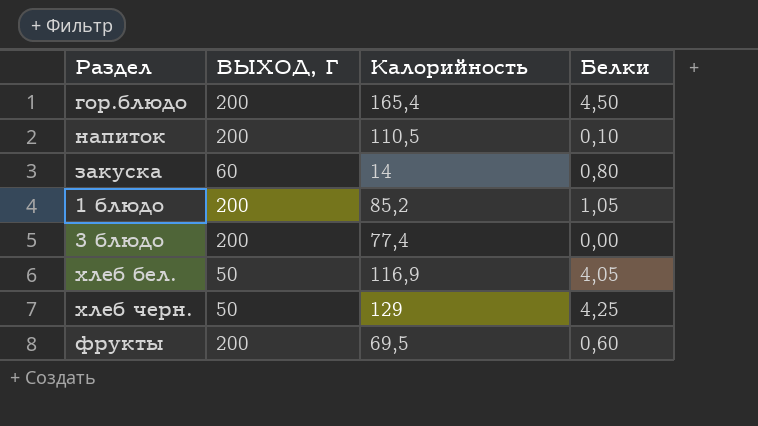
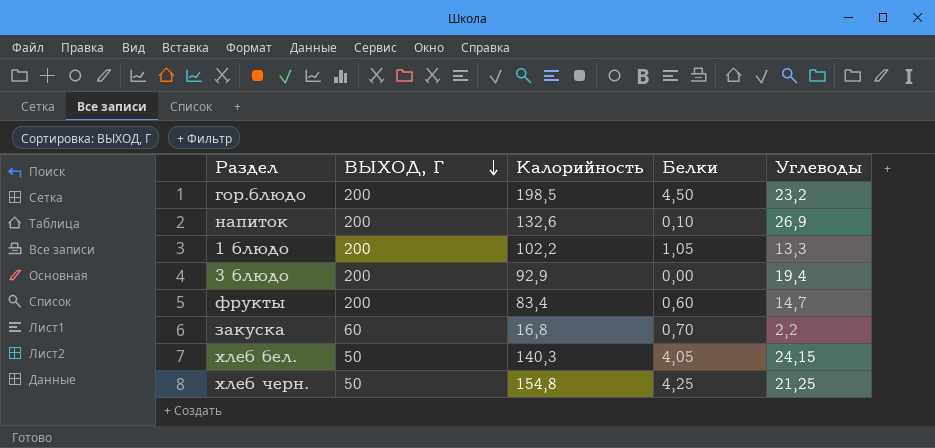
row order: none -> ВЫХОД, Г descending
column Углеводы | position: none -> 5
гор.блюдо | Калорийность: 165,4 -> 198,5
напиток | Калорийность: 110,5 -> 132,6
1 блюдо | Калорийность: 85,2 -> 102,2
3 блюдо | Калорийность: 77,4 -> 92,9
фрукты | Калорийность: 69,5 -> 83,4
закуска | Калорийность: 14 -> 16,8
закуска | Белки: 0,80 -> 0,70
хлеб бел. | Калорийность: 116,9 -> 140,3
хлеб черн. | Калорийность: 129 -> 154,8

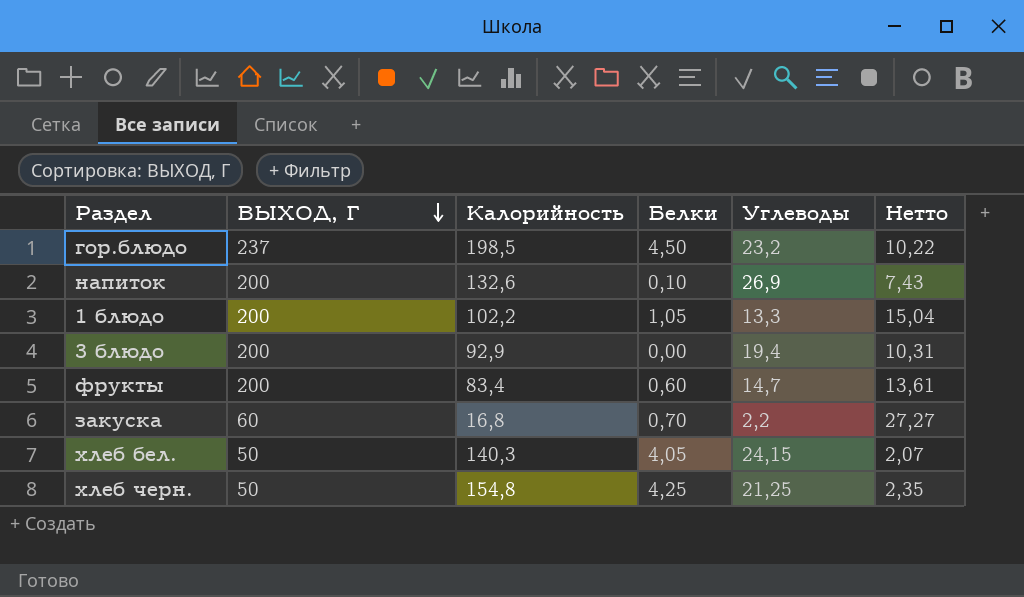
column Нетто | formula: none -> [ВЫХОД, Г] / [Углеводы]
гор.блюдо | ВЫХОД, Г: 200 -> 237

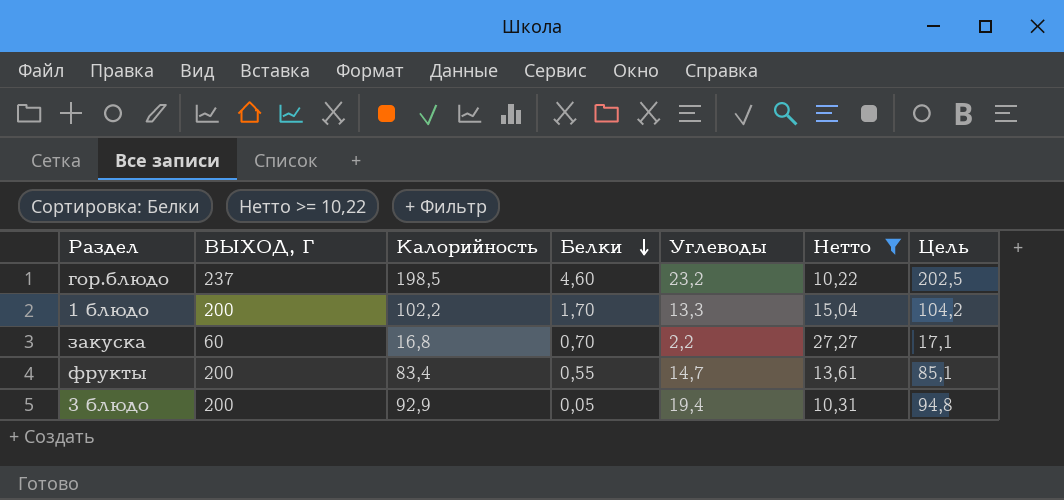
filter: none -> Нетто >= 10,22
row order: ВЫХОД, Г descending -> Белки descending
column Цель | formula: none -> [Калорийность] * 1,02
гор.блюдо | Белки: 4,50 -> 4,60
1 блюдо | Белки: 1,05 -> 1,70
фрукты | Белки: 0,60 -> 0,55
3 блюдо | Белки: 0,00 -> 0,05

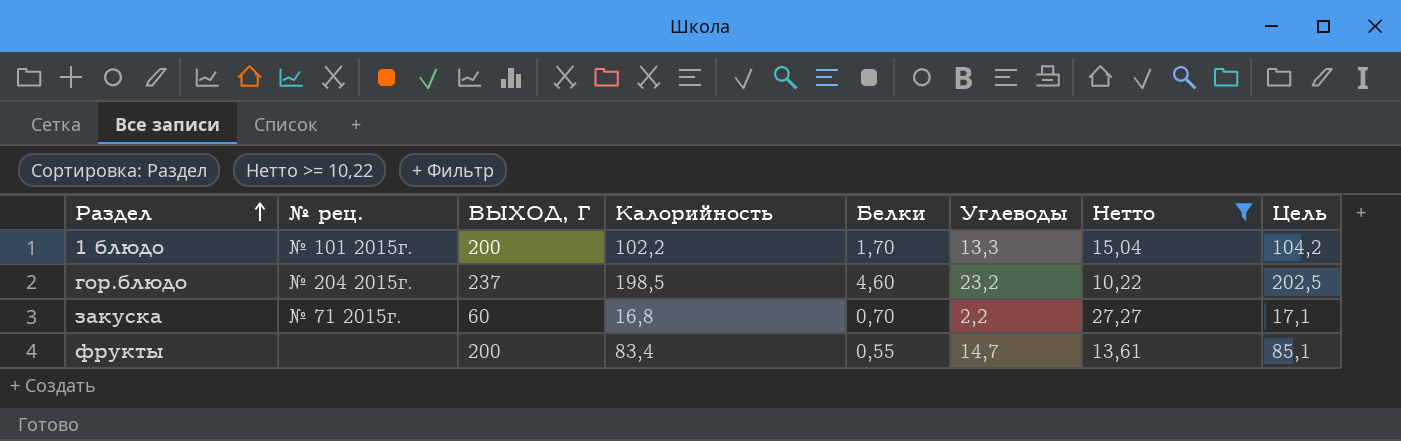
row order: Белки descending -> Раздел ascending
column № рец. | position: none -> 2
row 3 блюдо: 200 | 92,9 | 0,05 | 19,4 | 10,31 | 94,8 -> none

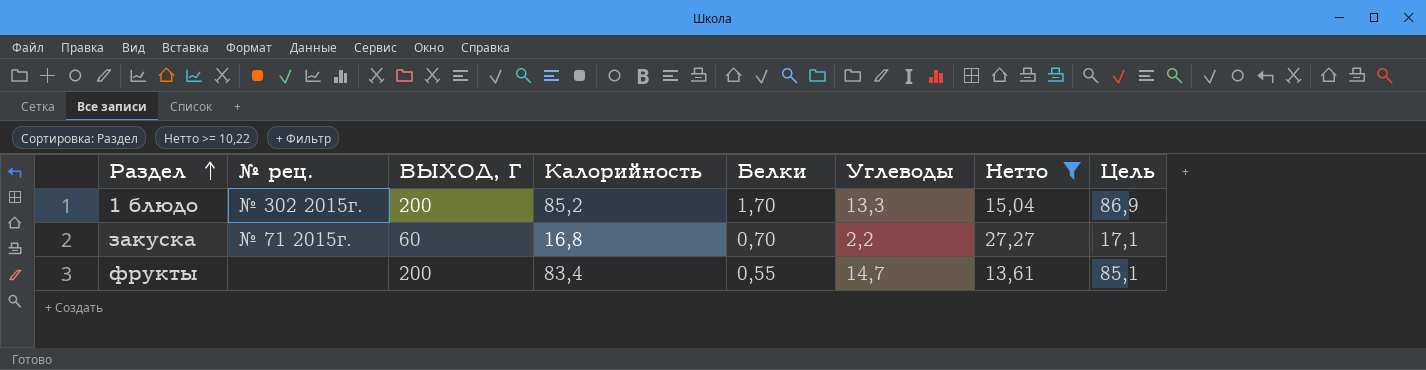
row гор.блюдо: № 204 2015г. | 237 | 198,5 | 4,60 | 23,2 | 10,22 | 202,5 -> none
1 блюдо | № рец.: № 101 2015г. -> № 302 2015г.
1 блюдо | Калорийность: 102,2 -> 85,2
1 блюдо | Цель: 104,2 -> 86,9

